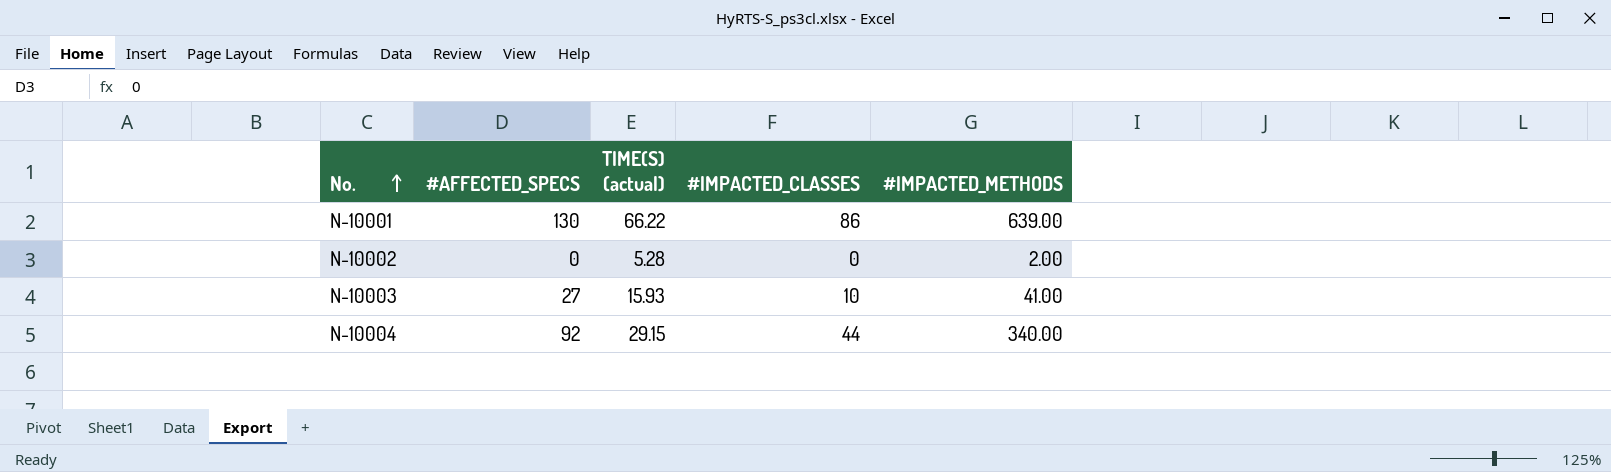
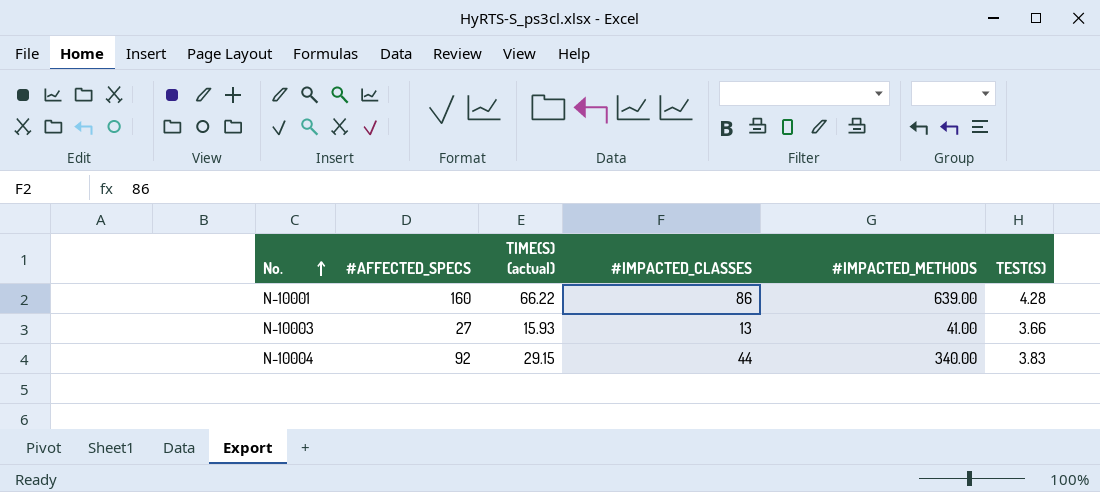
column TEST(S) | position: none -> 6
row N-10002: 0 | 5.28 | 0 | 2.00 -> none
N-10001 | #AFFECTED_SPECS: 130 -> 160
N-10003 | #IMPACTED_CLASSES: 10 -> 13

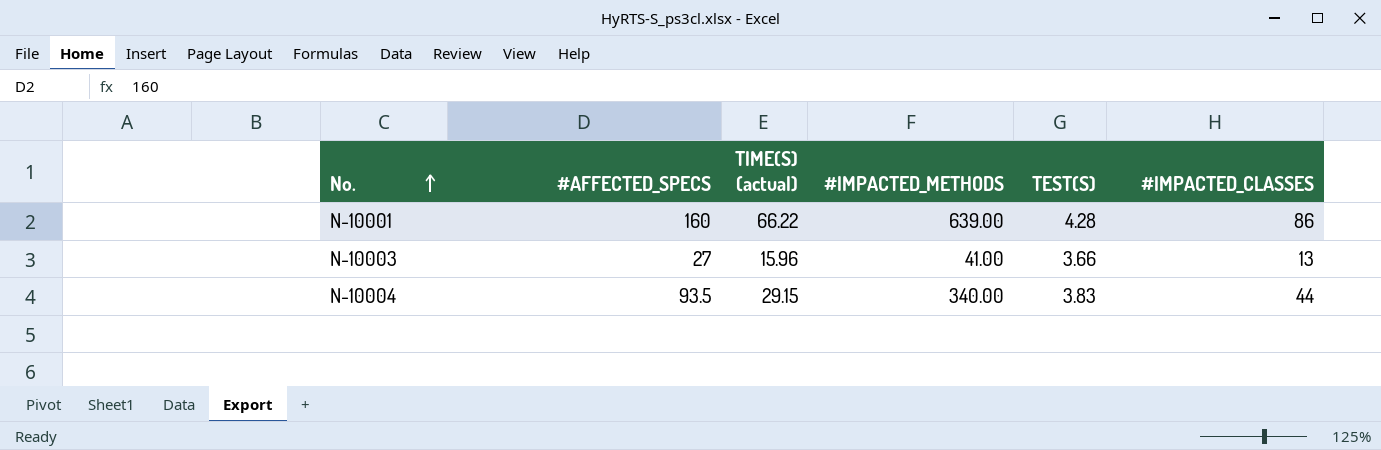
column #IMPACTED_CLASSES | position: 4 -> 6
N-10003 | TIME(S) (actual): 15.93 -> 15.96
N-10004 | #AFFECTED_SPECS: 92 -> 93.5

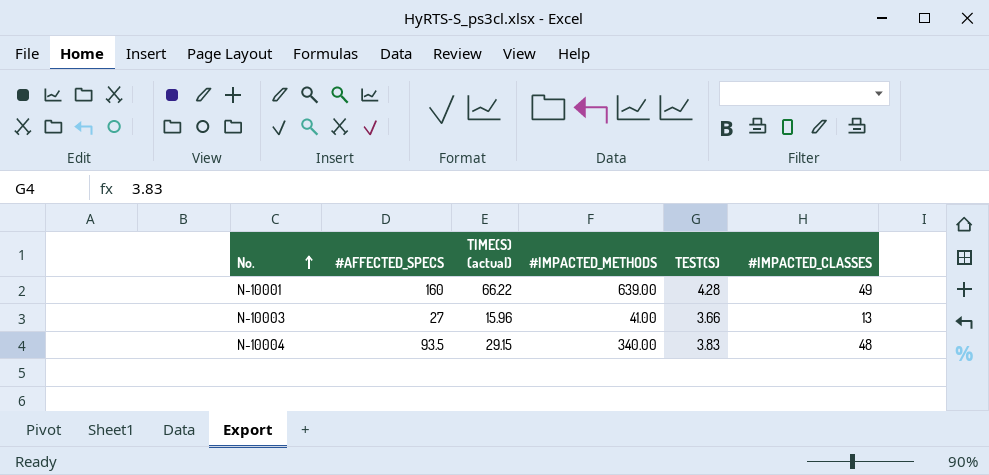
N-10001 | #IMPACTED_CLASSES: 86 -> 49
N-10004 | #IMPACTED_CLASSES: 44 -> 48

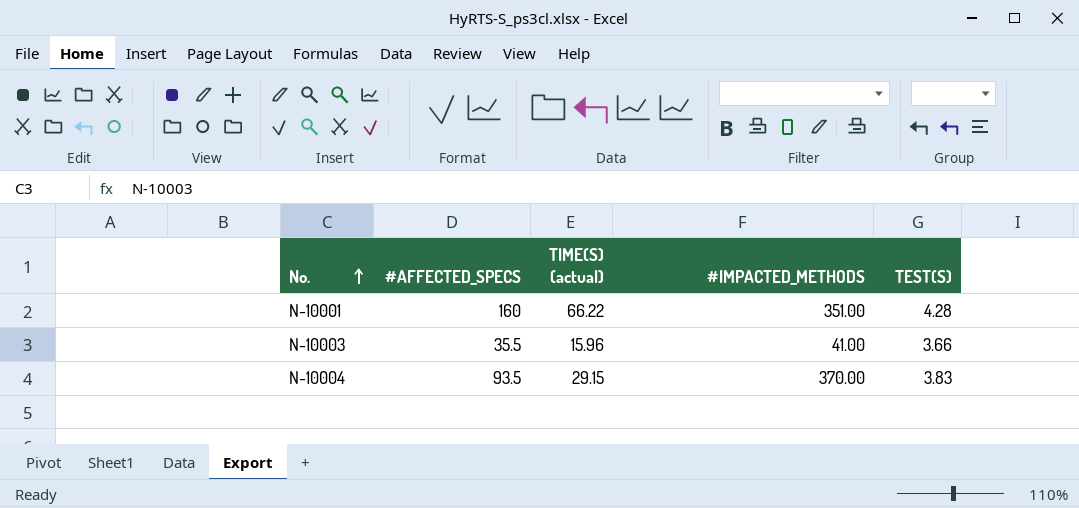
column #IMPACTED_CLASSES | position: 6 -> none
N-10001 | #IMPACTED_METHODS: 639.00 -> 351.00
N-10003 | #AFFECTED_SPECS: 27 -> 35.5
N-10004 | #IMPACTED_METHODS: 340.00 -> 370.00

